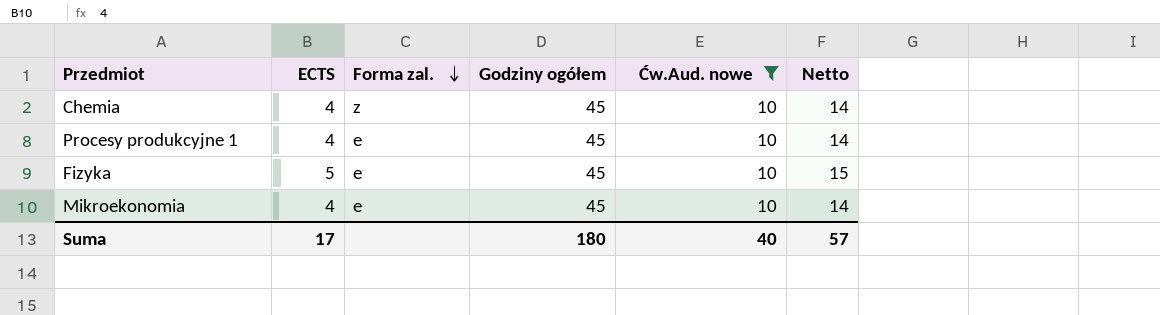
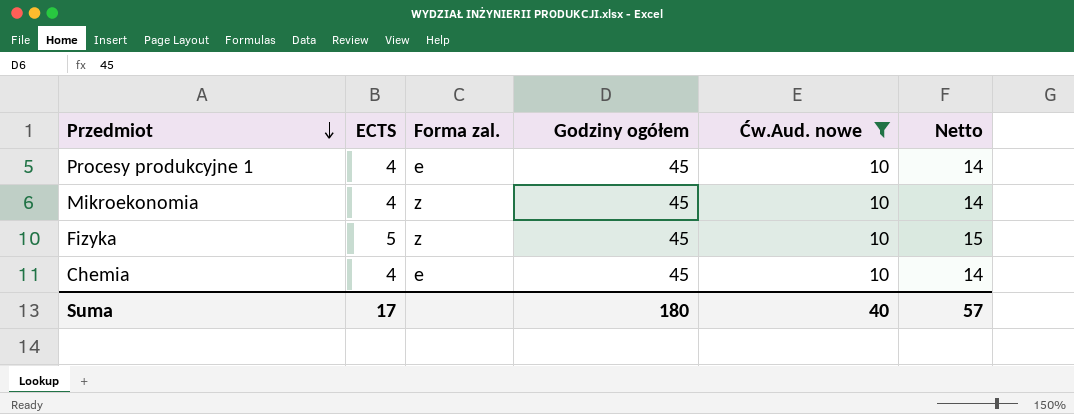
row order: Forma zal. descending -> Przedmiot descending
Mikroekonomia | Forma zal.: e -> z
Fizyka | Forma zal.: e -> z
Chemia | Forma zal.: z -> e

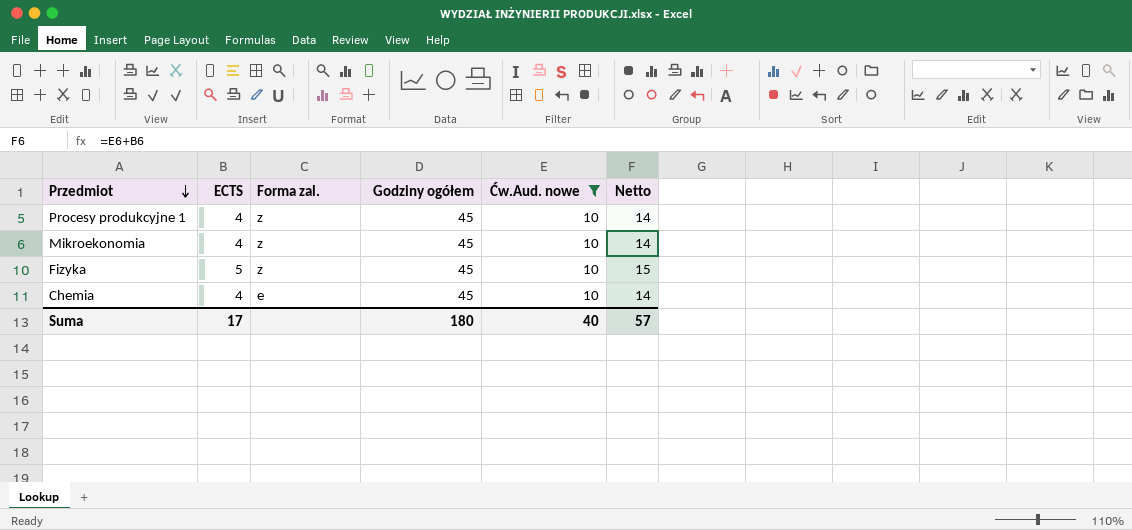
Procesy produkcyjne 1 | Forma zal.: e -> z

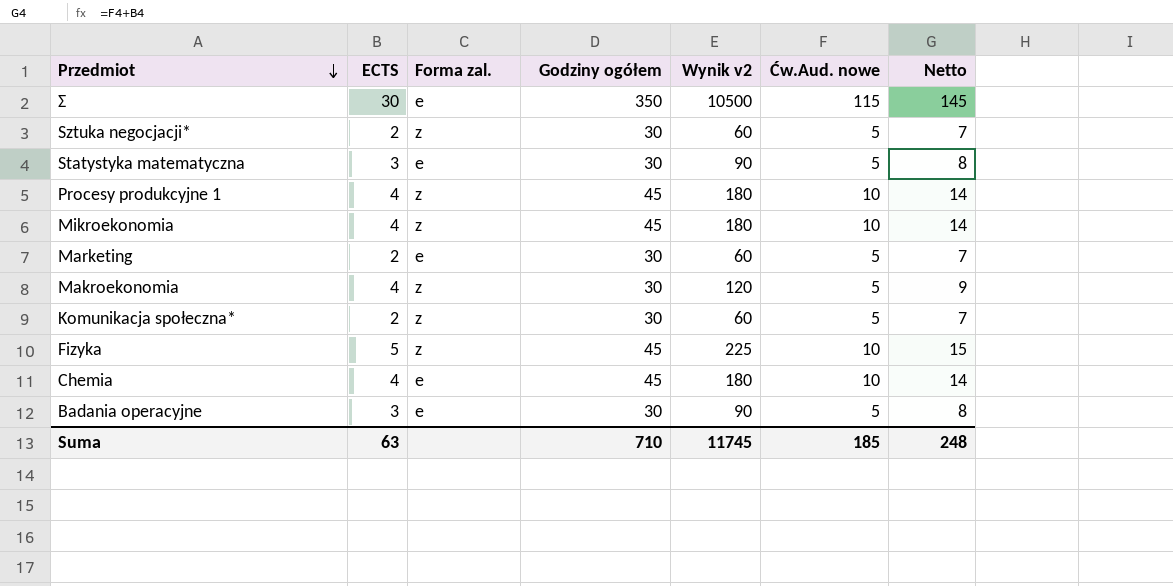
filter: Ćw.Aud. nowe = 10 -> none
column Wynik v2 | formula: none -> [ECTS] * [Godziny ogółem]
Suma | ECTS: 17 -> 63
Suma | Godziny ogółem: 180 -> 710
Suma | Ćw.Aud. nowe: 40 -> 185
Suma | Netto: 57 -> 248

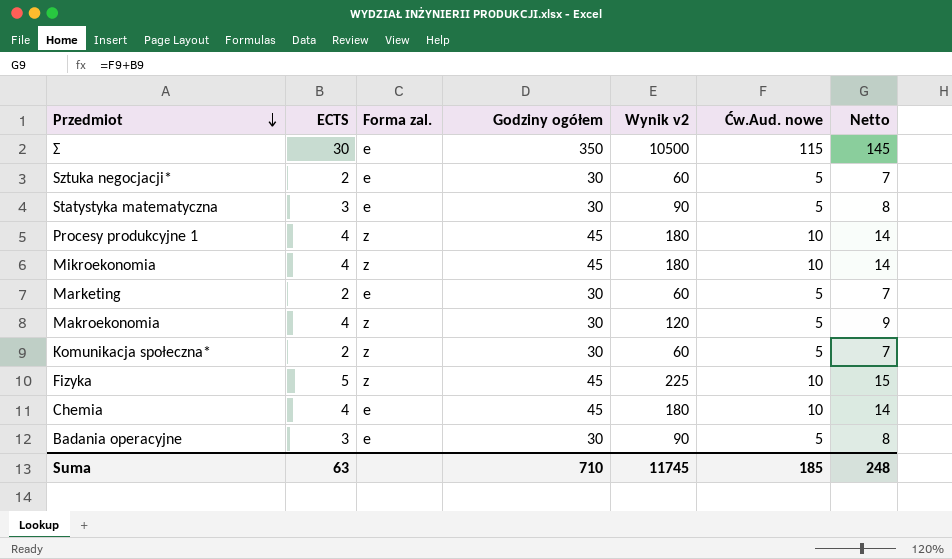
Sztuka negocjacji* | Forma zal.: z -> e

